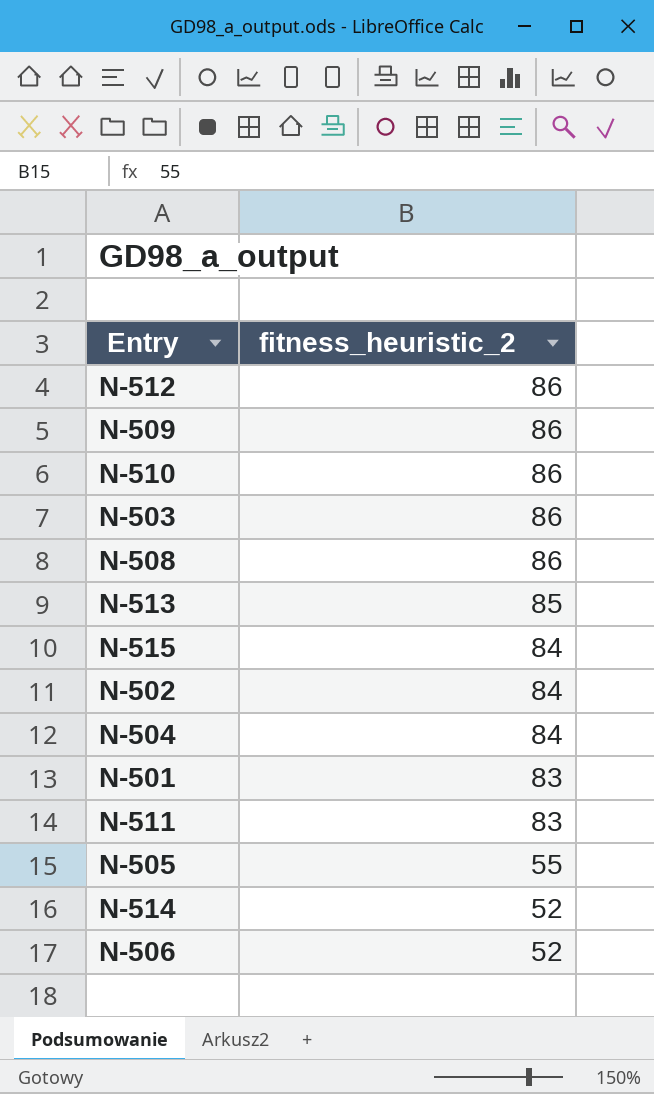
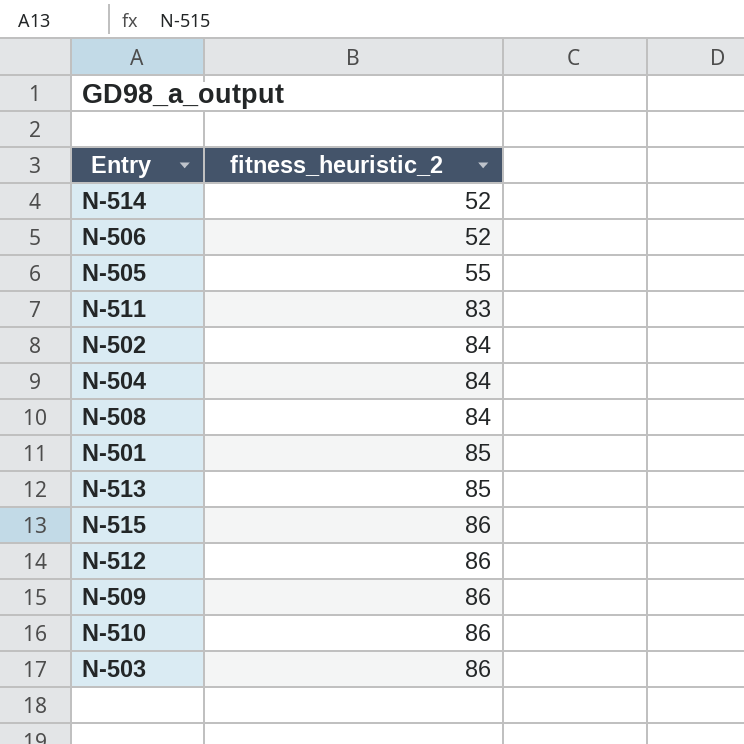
row order: fitness_heuristic_2 descending -> fitness_heuristic_2 ascending
N-508 | fitness_heuristic_2: 86 -> 84
N-501 | fitness_heuristic_2: 83 -> 85
N-515 | fitness_heuristic_2: 84 -> 86

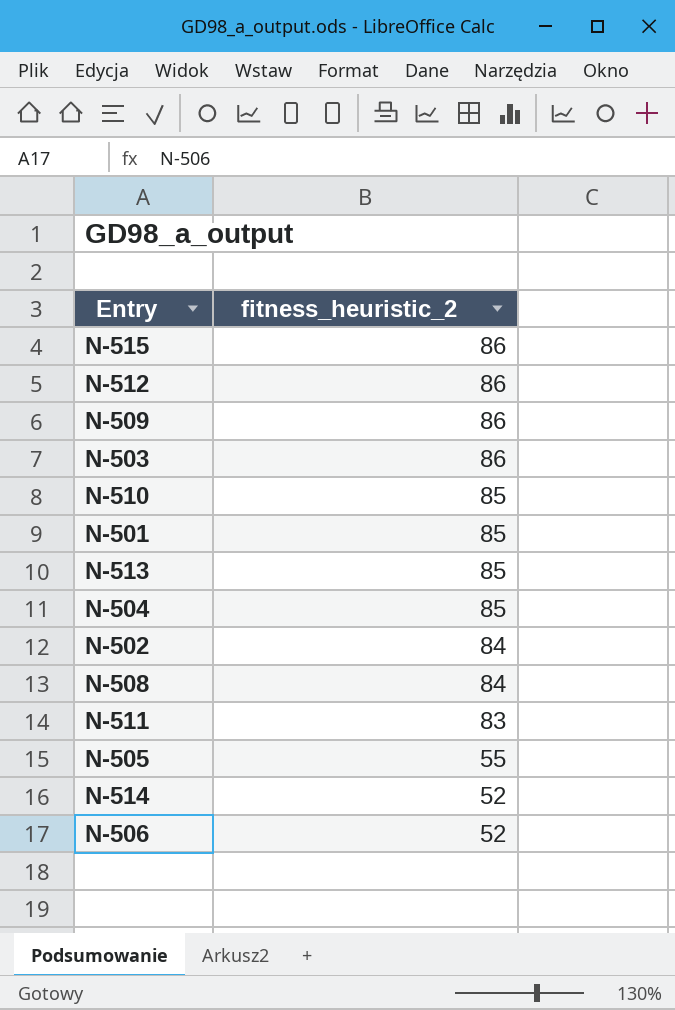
row order: fitness_heuristic_2 ascending -> fitness_heuristic_2 descending
N-510 | fitness_heuristic_2: 86 -> 85
N-504 | fitness_heuristic_2: 84 -> 85

